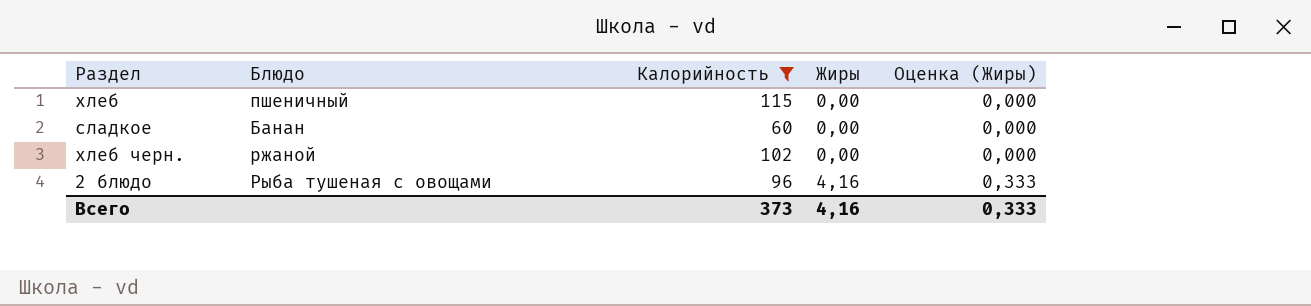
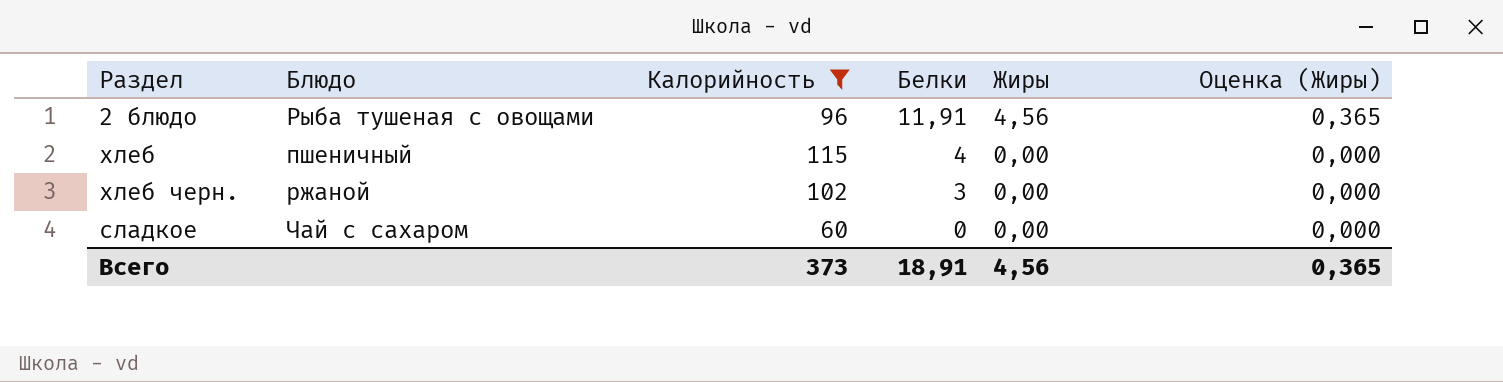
row order: Жиры ascending -> Белки descending
column Белки | position: none -> 4
2 блюдо | Жиры: 4,16 -> 4,56
2 блюдо | Оценка (Жиры): 0,333 -> 0,365
сладкое | Блюдо: Банан -> Чай с сахаром
Всего | Жиры: 4,16 -> 4,56
Всего | Оценка (Жиры): 0,333 -> 0,365

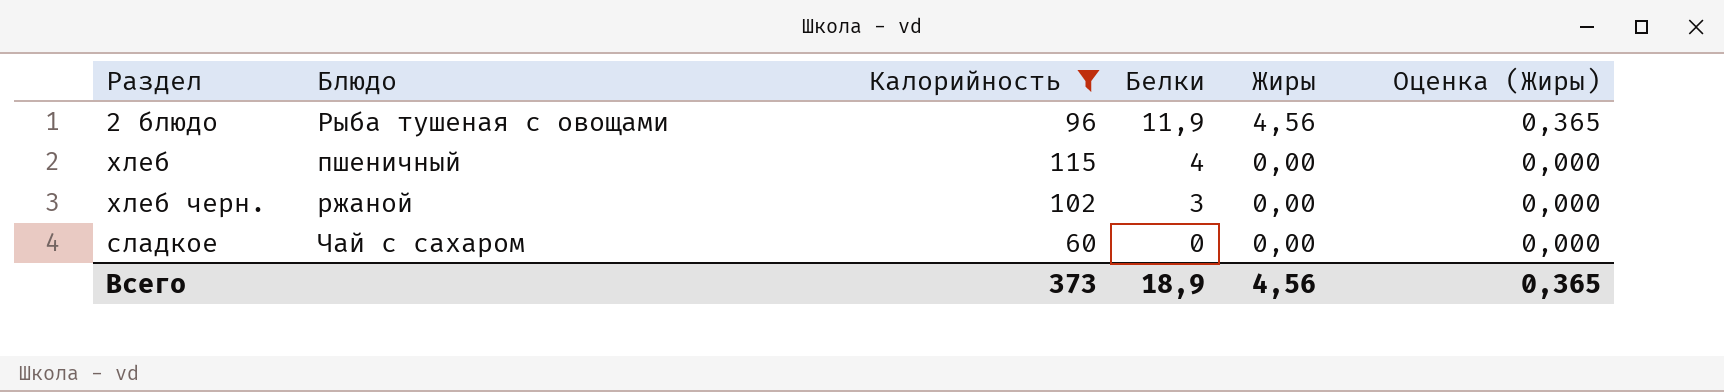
2 блюдо | Белки: 11,91 -> 11,9
Всего | Белки: 18,91 -> 18,9

